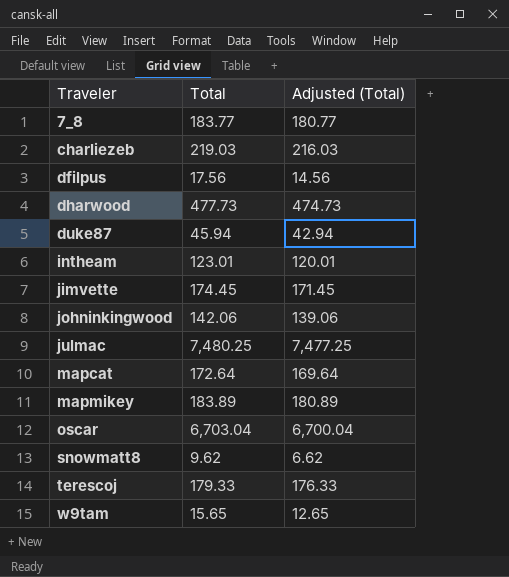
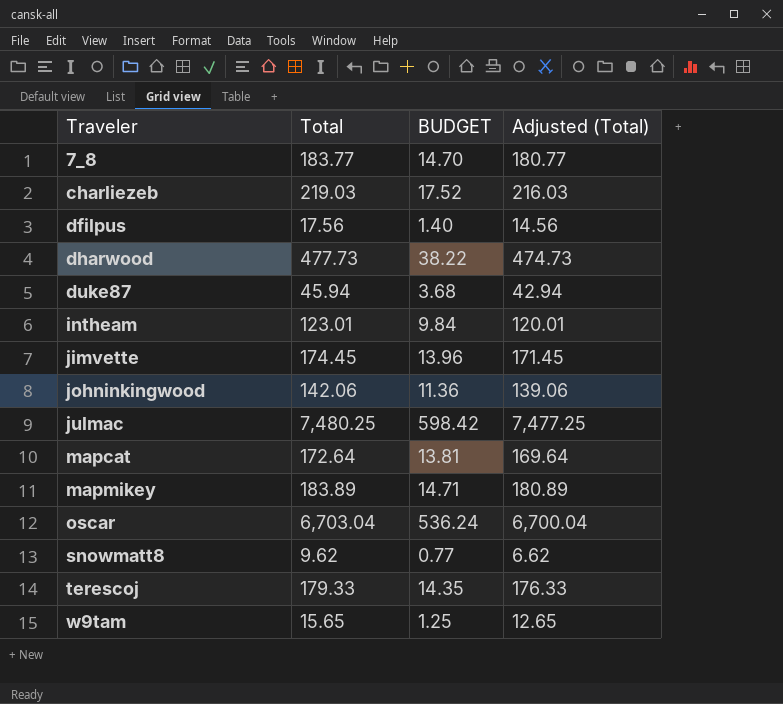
column BUDGET | formula: none -> [Total] * 0.08

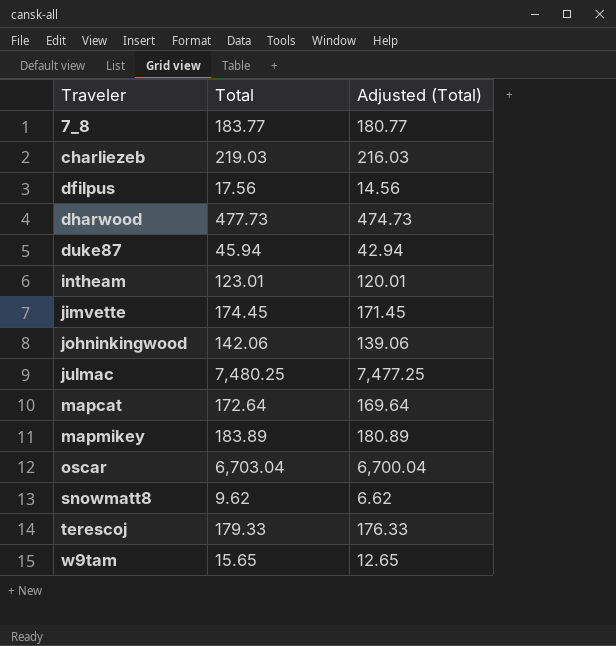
column BUDGET | formula: [Total] * 0.08 -> none

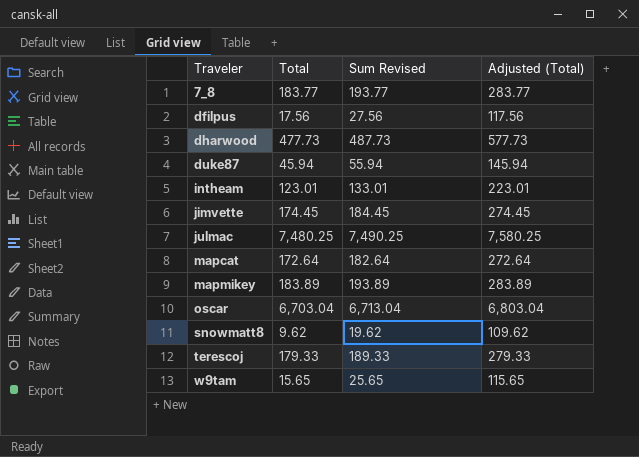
column Sum Revised | formula: none -> [Total] + 10
column Adjusted (Total) | formula: [Total] - 3 -> [Total] + 100
row charliezeb: 219.03 | 216.03 -> none
row johninkingwood: 142.06 | 139.06 -> none

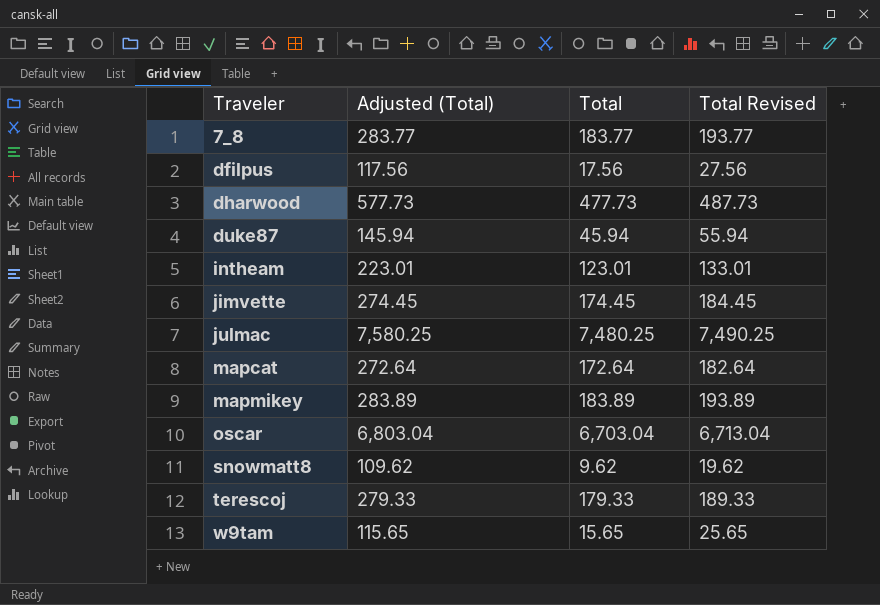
column Adjusted (Total) | position: 4 -> 2
column name: Sum Revised -> Total Revised

